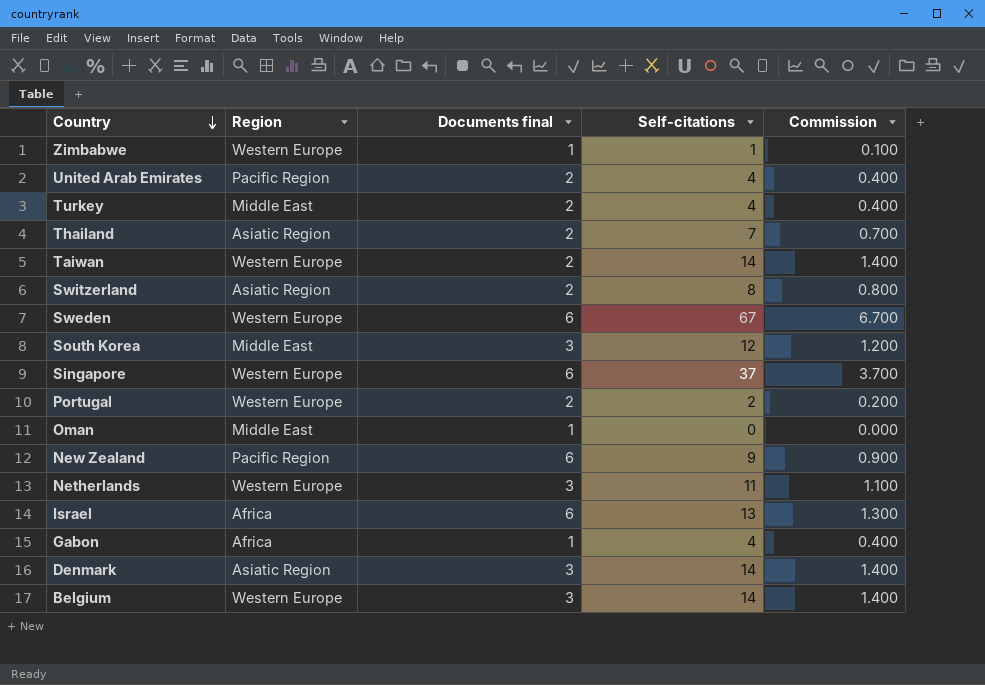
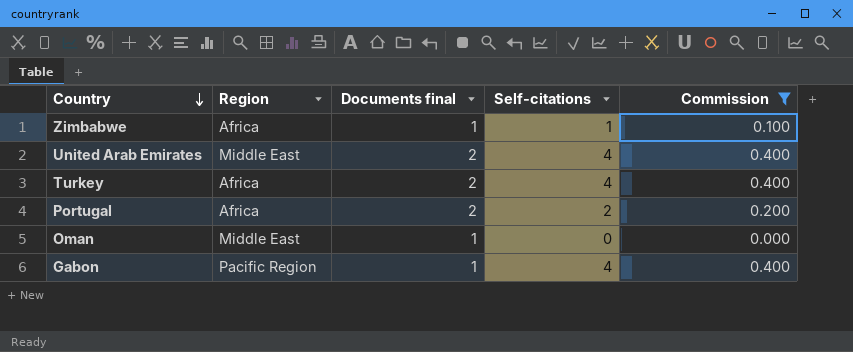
filter: none -> Commission <= 0.400
Zimbabwe | Region: Western Europe -> Africa
United Arab Emirates | Region: Pacific Region -> Middle East
Turkey | Region: Middle East -> Africa
Portugal | Region: Western Europe -> Africa
Gabon | Region: Africa -> Pacific Region

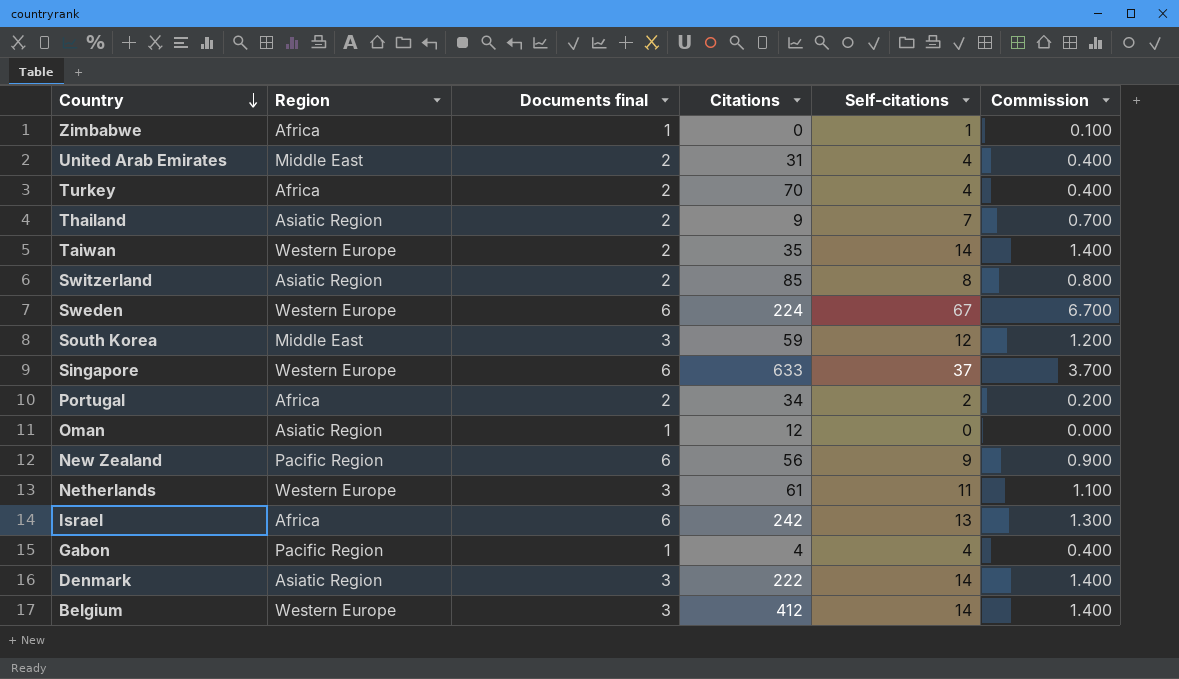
filter: Commission <= 0.400 -> none
column Citations | position: none -> 4
Oman | Region: Middle East -> Asiatic Region

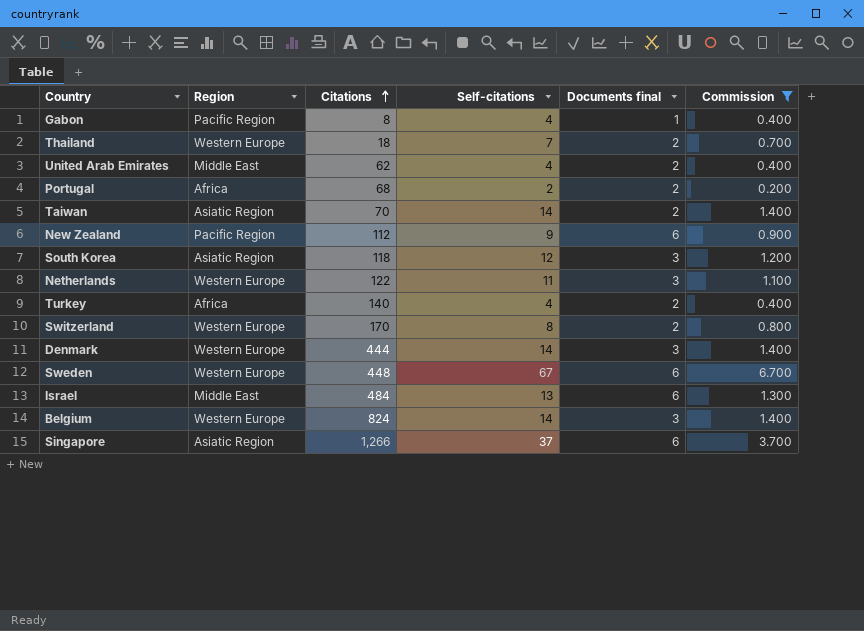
filter: none -> Commission >= 0.200
row order: Country descending -> Citations ascending
column Documents final | position: 3 -> 5
Gabon | Citations: 4 -> 8
Thailand | Region: Asiatic Region -> Western Europe
Thailand | Citations: 9 -> 18
United Arab Emirates | Citations: 31 -> 62
Portugal | Citations: 34 -> 68
Taiwan | Region: Western Europe -> Asiatic Region
Taiwan | Citations: 35 -> 70
New Zealand | Citations: 56 -> 112
South Korea | Region: Middle East -> Asiatic Region
South Korea | Citations: 59 -> 118
Netherlands | Citations: 61 -> 122
Turkey | Citations: 70 -> 140
Switzerland | Region: Asiatic Region -> Western Europe
Switzerland | Citations: 85 -> 170
Denmark | Region: Asiatic Region -> Western Europe
Denmark | Citations: 222 -> 444
Sweden | Citations: 224 -> 448
Israel | Region: Africa -> Middle East
Israel | Citations: 242 -> 484
Belgium | Citations: 412 -> 824
Singapore | Region: Western Europe -> Asiatic Region
Singapore | Citations: 633 -> 1,266

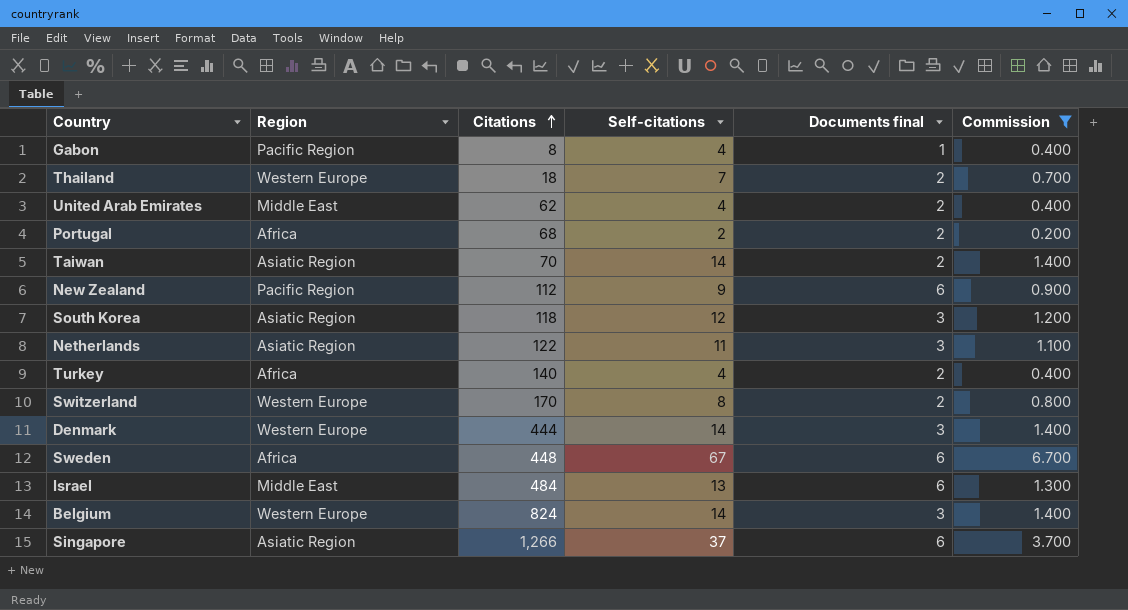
Netherlands | Region: Western Europe -> Asiatic Region
Sweden | Region: Western Europe -> Africa

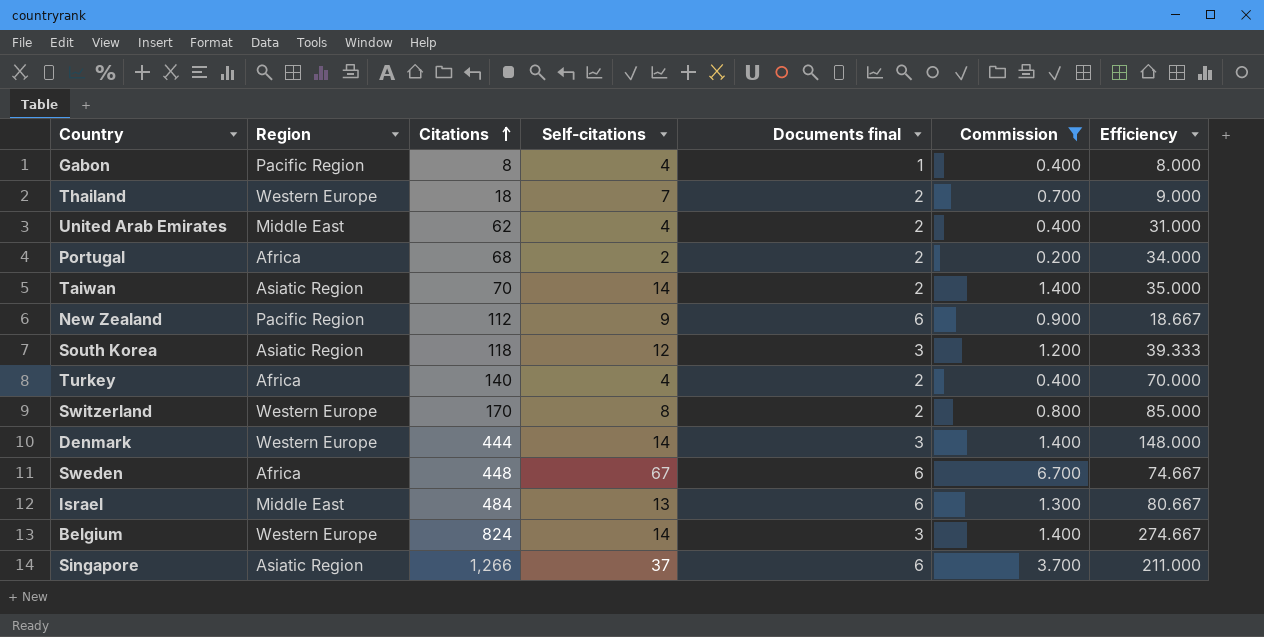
column Efficiency | formula: none -> [Citations] / [Documents final]
row Netherlands: Asiatic Region | 122 | 11 | 3 | 1.100 -> none

